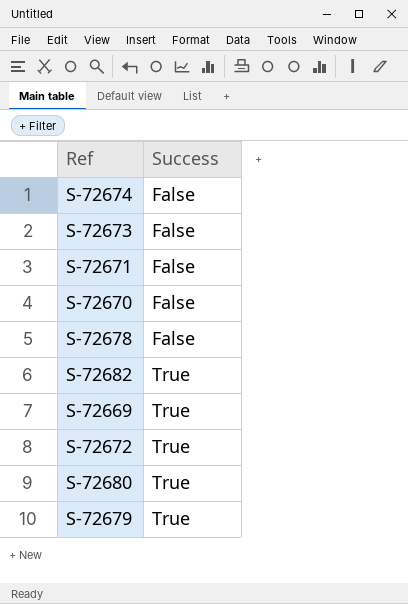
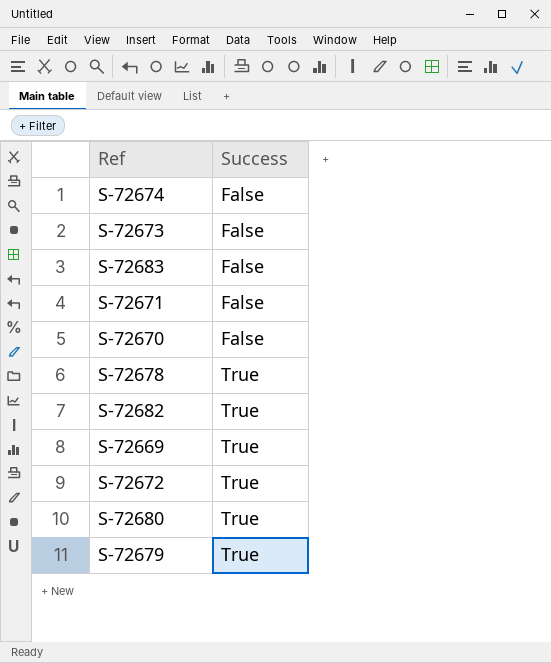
row S-72683: none -> False
S-72678 | Success: False -> True

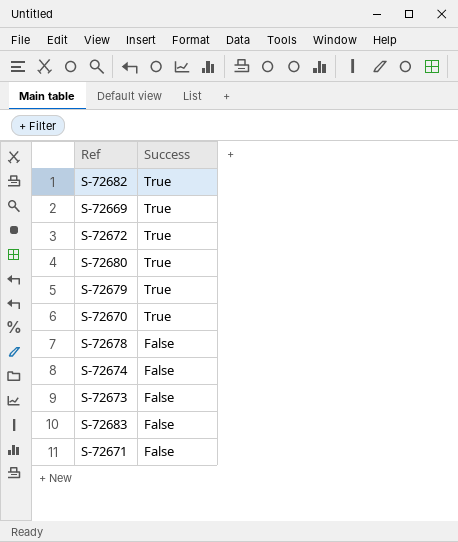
row order: Success ascending -> Success descending
S-72670 | Success: False -> True
S-72678 | Success: True -> False

